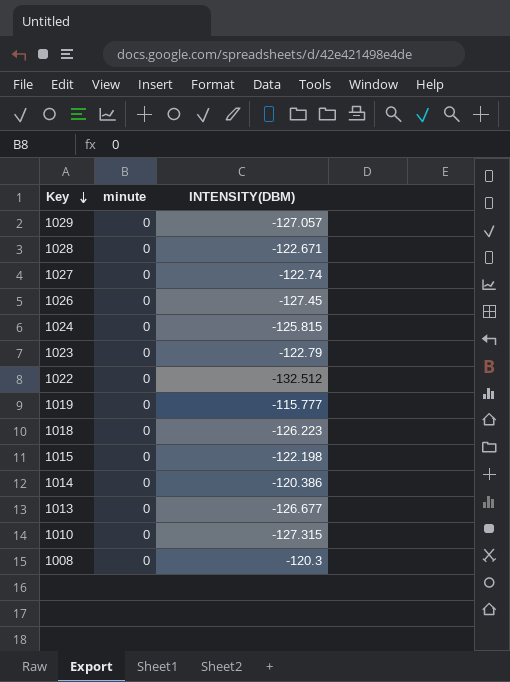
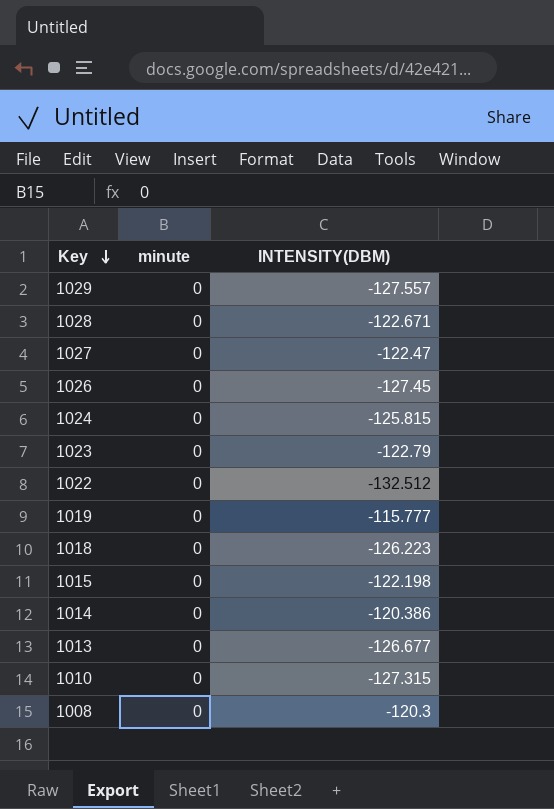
1029 | INTENSITY(DBM): -127.057 -> -127.557
1027 | INTENSITY(DBM): -122.74 -> -122.47

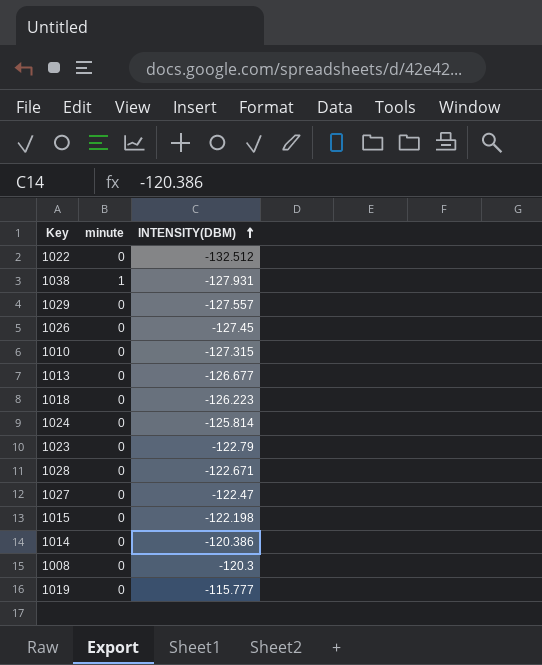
row order: Key descending -> INTENSITY(DBM) ascending
row 1038: none -> 1 | -127.931
1024 | INTENSITY(DBM): -125.815 -> -125.814

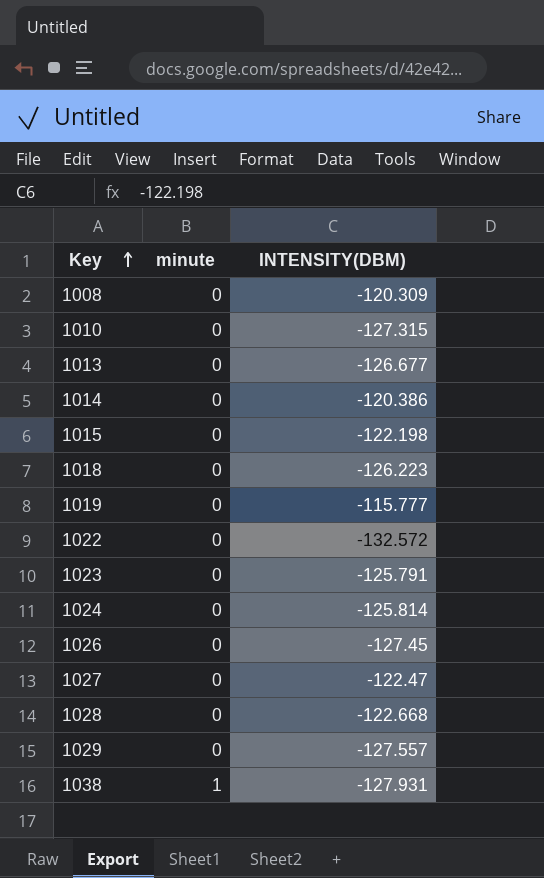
row order: INTENSITY(DBM) ascending -> Key ascending
1008 | INTENSITY(DBM): -120.3 -> -120.309
1022 | INTENSITY(DBM): -132.512 -> -132.572
1023 | INTENSITY(DBM): -122.79 -> -125.791
1028 | INTENSITY(DBM): -122.671 -> -122.668

